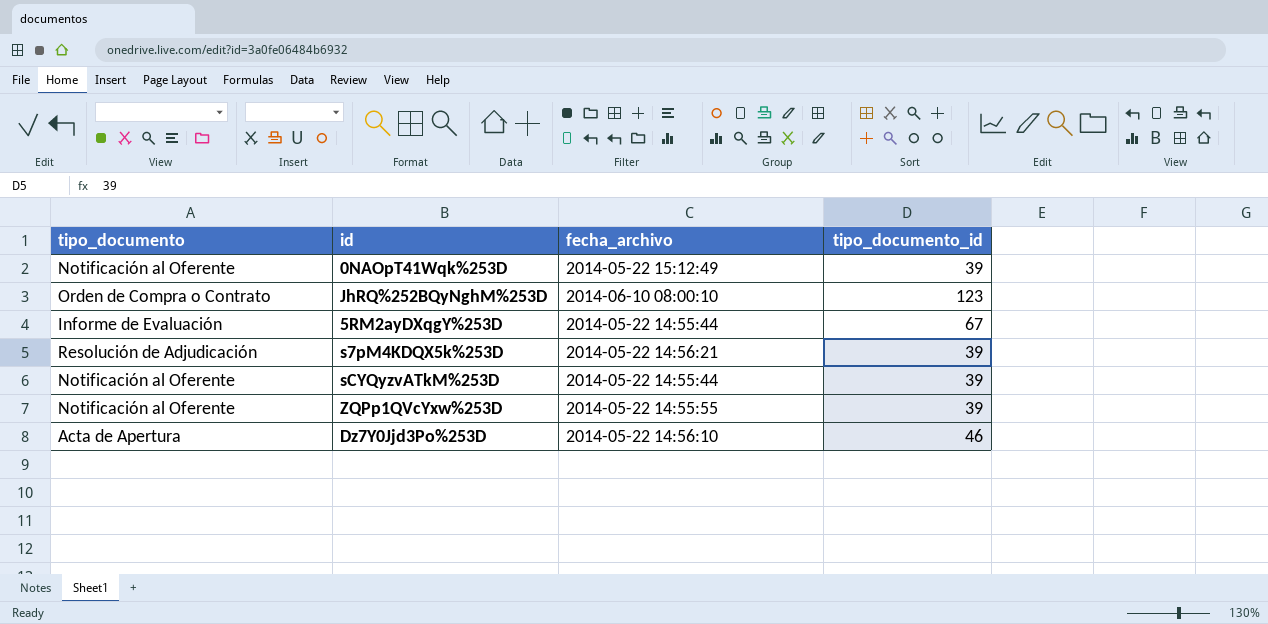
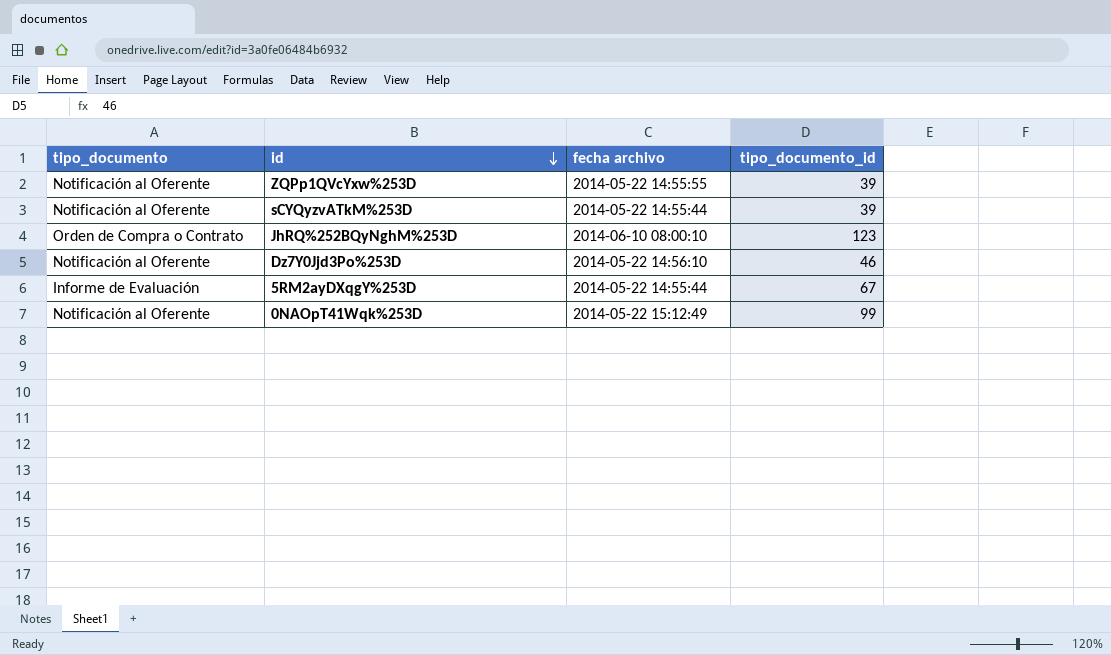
row order: none -> id descending
column name: fecha_archivo -> fecha archivo
row s7pM4KDQX5k%253D: Resolución de Adjudicación | 2014-05-22 14:56:21 | 39 -> none
Dz7Y0Jjd3Po%253D | tipo_documento: Acta de Apertura -> Notificación al Oferente
0NAOpT41Wqk%253D | tipo_documento_id: 39 -> 99

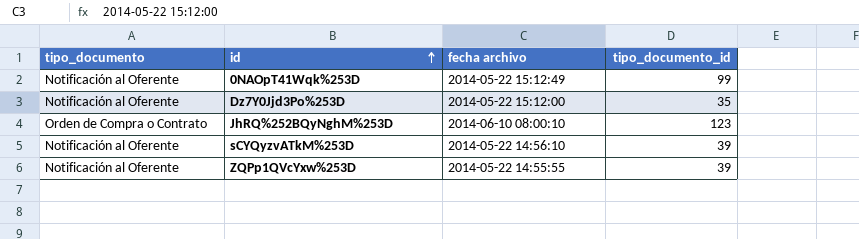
row order: id descending -> id ascending
row 5RM2ayDXqgY%253D: Informe de Evaluación | 2014-05-22 14:55:44 | 67 -> none
Dz7Y0Jjd3Po%253D | fecha archivo: 2014-05-22 14:56:10 -> 2014-05-22 15:12:00
Dz7Y0Jjd3Po%253D | tipo_documento_id: 46 -> 35
sCYQyzvATkM%253D | fecha archivo: 2014-05-22 14:55:44 -> 2014-05-22 14:56:10

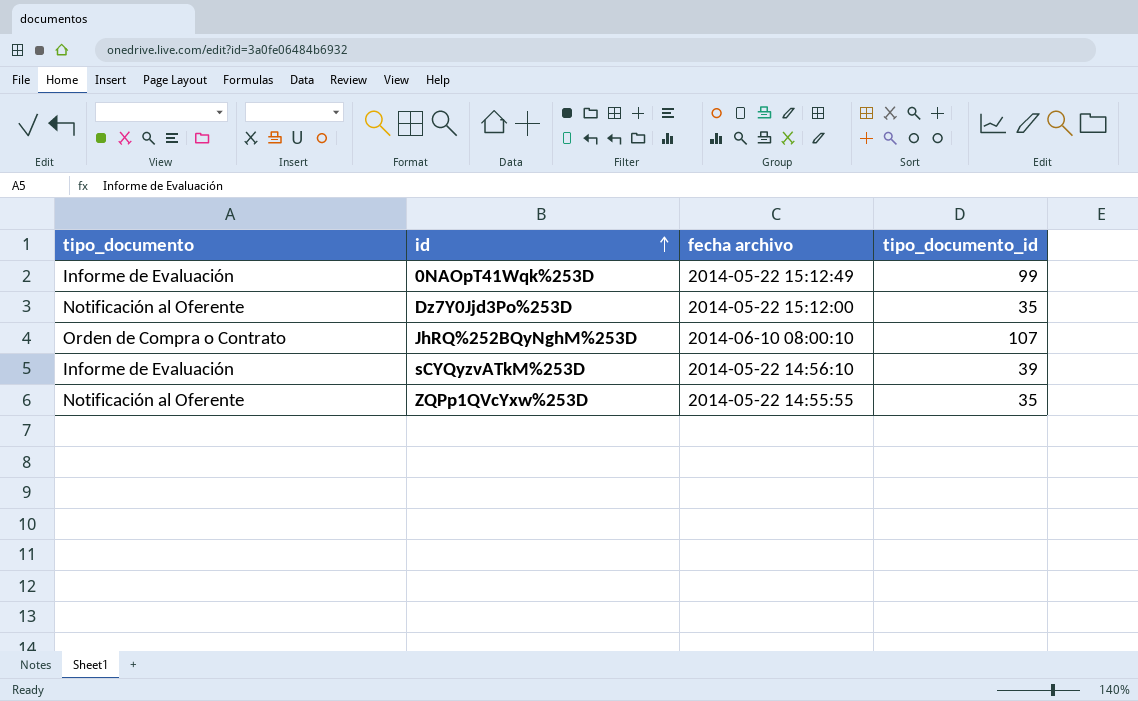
0NAOpT41Wqk%253D | tipo_documento: Notificación al Oferente -> Informe de Evaluación
JhRQ%252BQyNghM%253D | tipo_documento_id: 123 -> 107
sCYQyzvATkM%253D | tipo_documento: Notificación al Oferente -> Informe de Evaluación
ZQPp1QVcYxw%253D | tipo_documento_id: 39 -> 35

